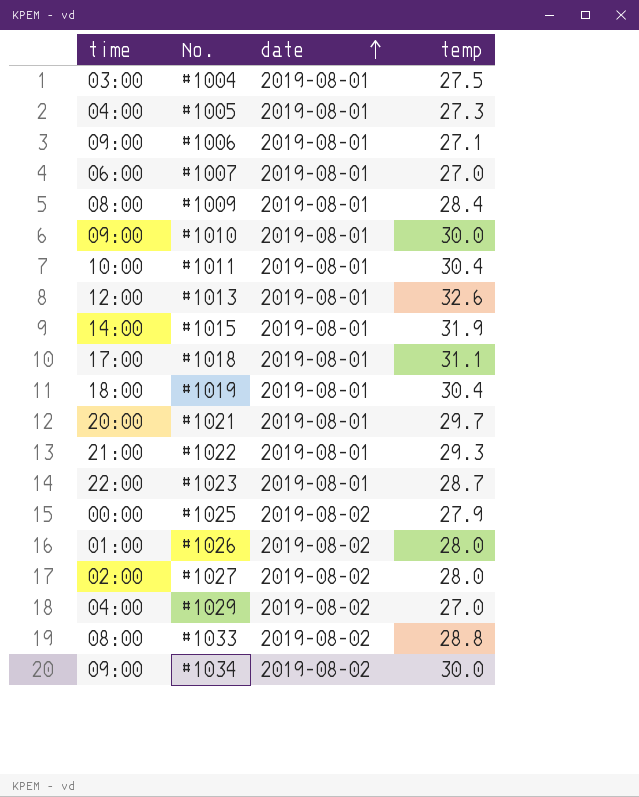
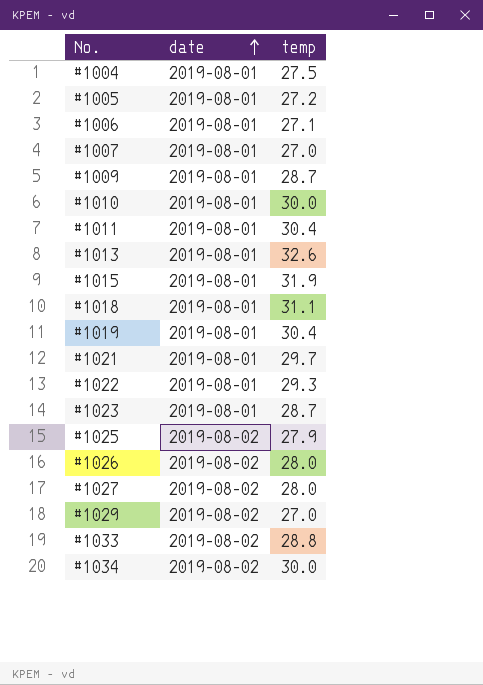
column time | position: 1 -> none
#1005 | temp: 27.3 -> 27.2
#1009 | temp: 28.4 -> 28.7

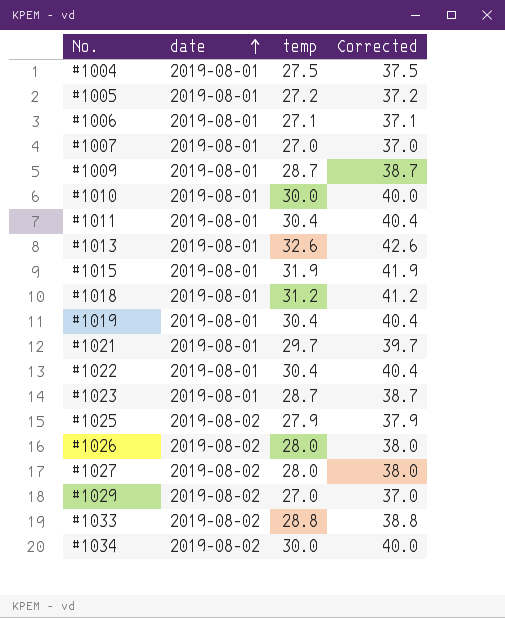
column Corrected | formula: none -> [temp] + 10
#1018 | temp: 31.1 -> 31.2
#1022 | temp: 29.3 -> 30.4

